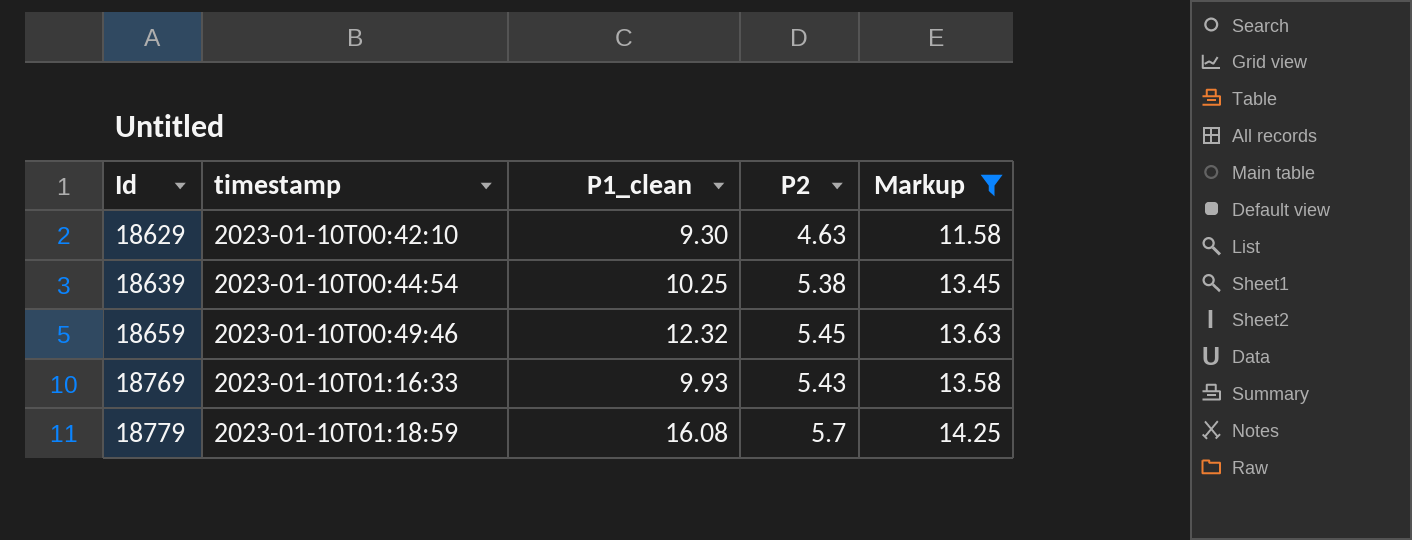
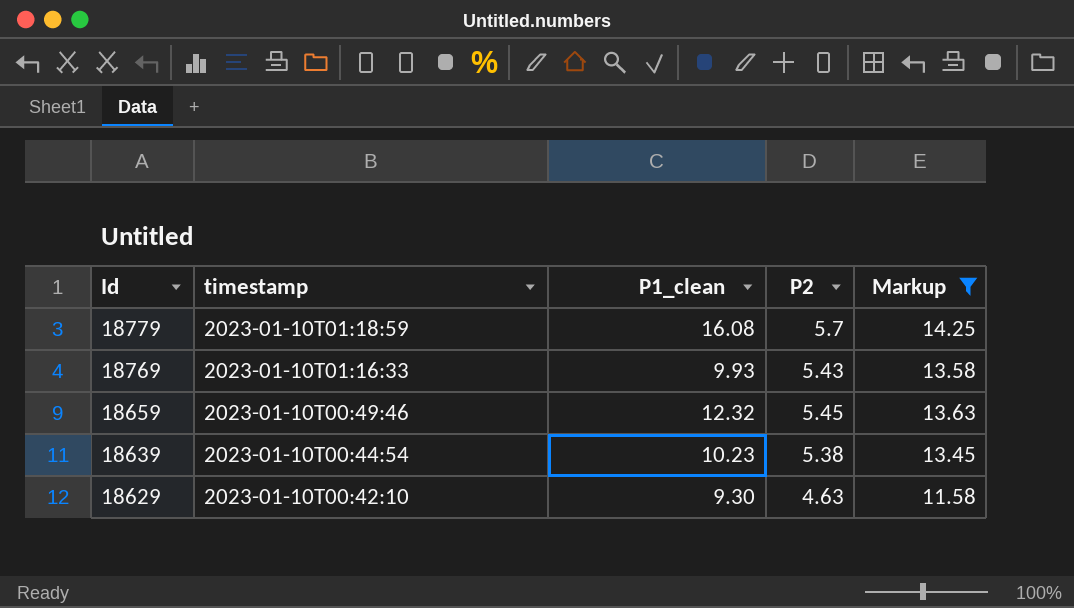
row order: Id ascending -> Id descending
18639 | P1_clean: 10.25 -> 10.23

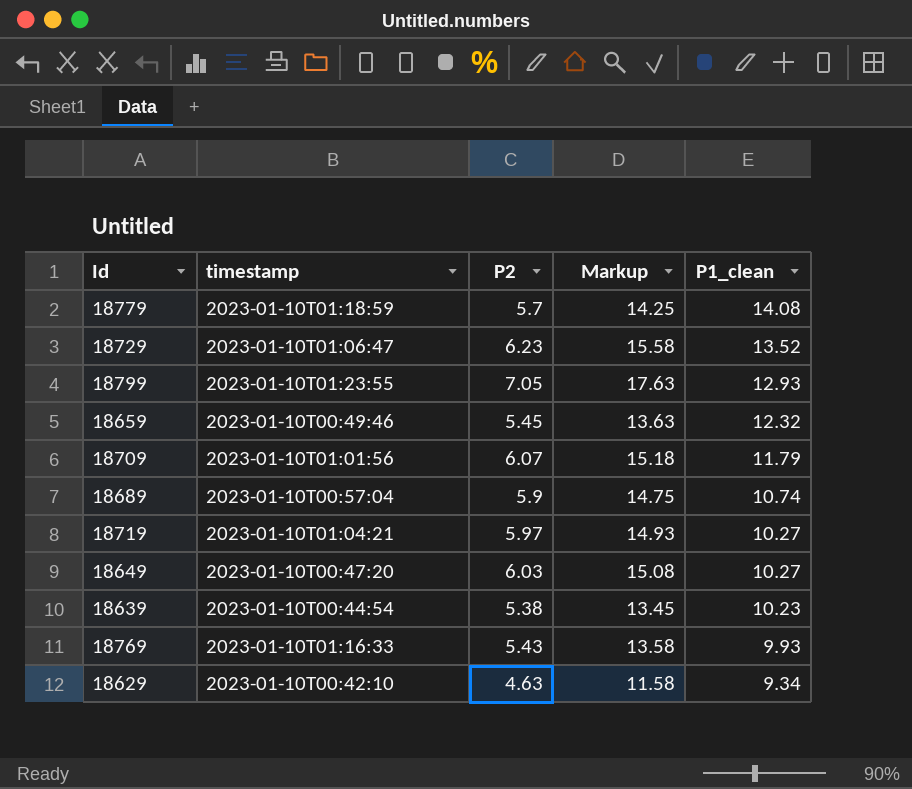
filter: Markup <= 14.25 -> none
row order: Id descending -> P1_clean descending
column P1_clean | position: 3 -> 5
18779 | P1_clean: 16.08 -> 14.08
18629 | P1_clean: 9.30 -> 9.34

